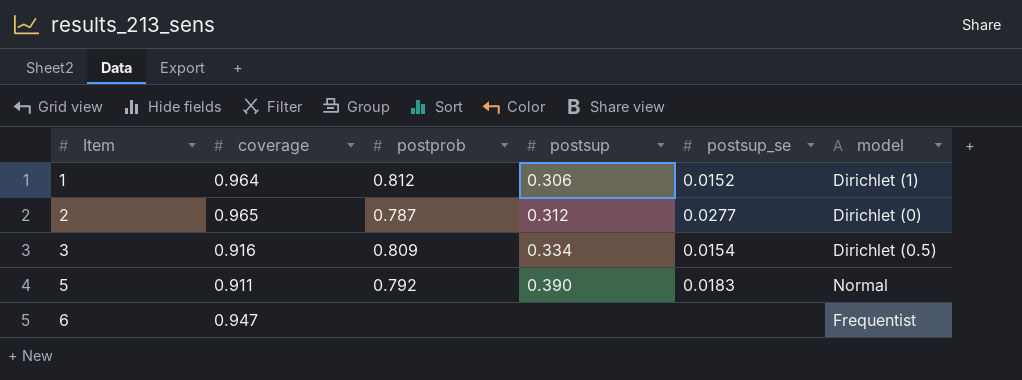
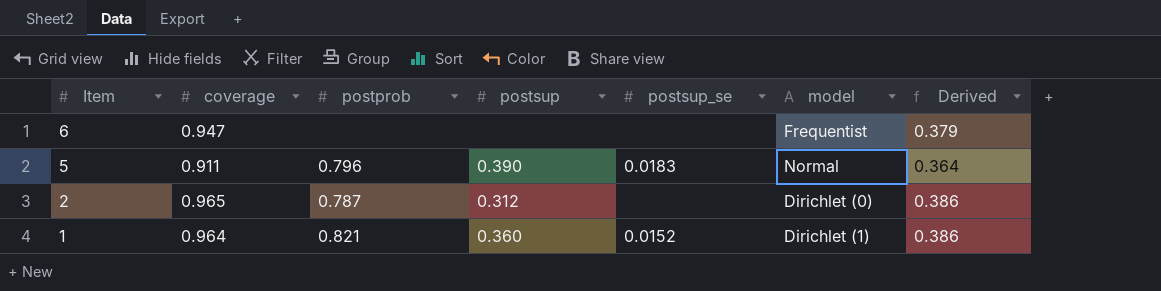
row order: Item ascending -> Item descending
column Derived | formula: none -> [coverage] * 0.4
row 3: 0.916 | 0.809 | 0.334 | 0.0154 | Dirichlet (0.5) -> none
5 | postprob: 0.792 -> 0.796
2 | postsup_se: 0.0277 -> none
1 | postprob: 0.812 -> 0.821
1 | postsup: 0.306 -> 0.360

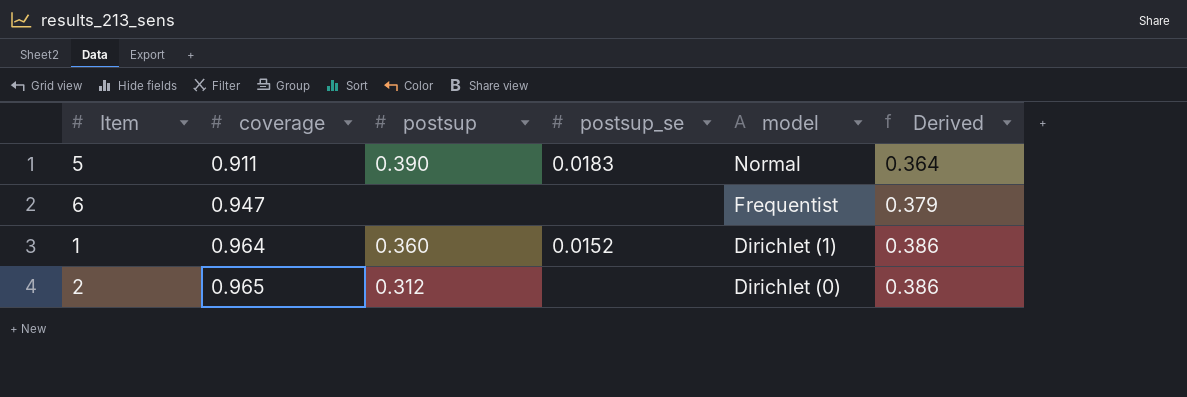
row order: Item descending -> coverage ascending
column postprob | position: 3 -> none

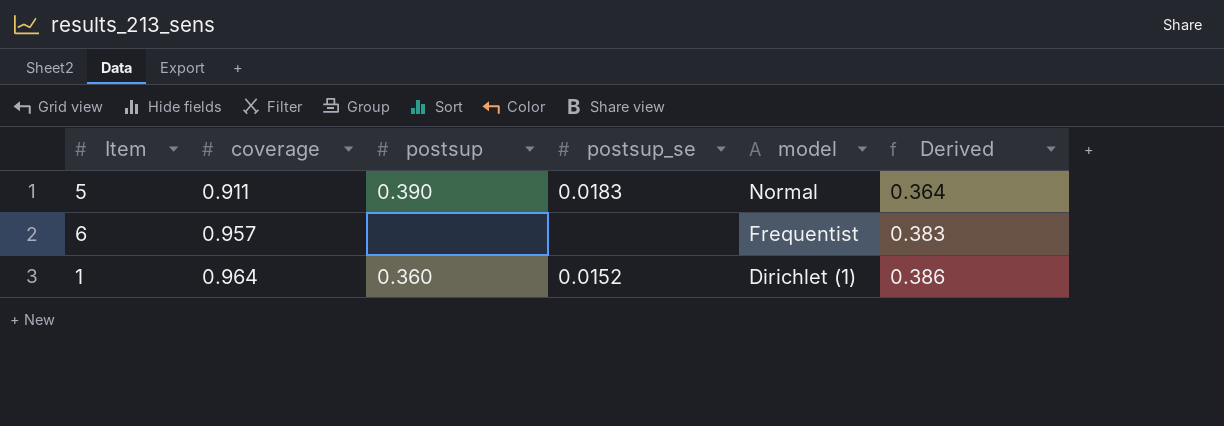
row 2: 0.965 | 0.312 | none | Dirichlet (0) | 0.386 -> none
6 | coverage: 0.947 -> 0.957
6 | Derived: 0.379 -> 0.383

